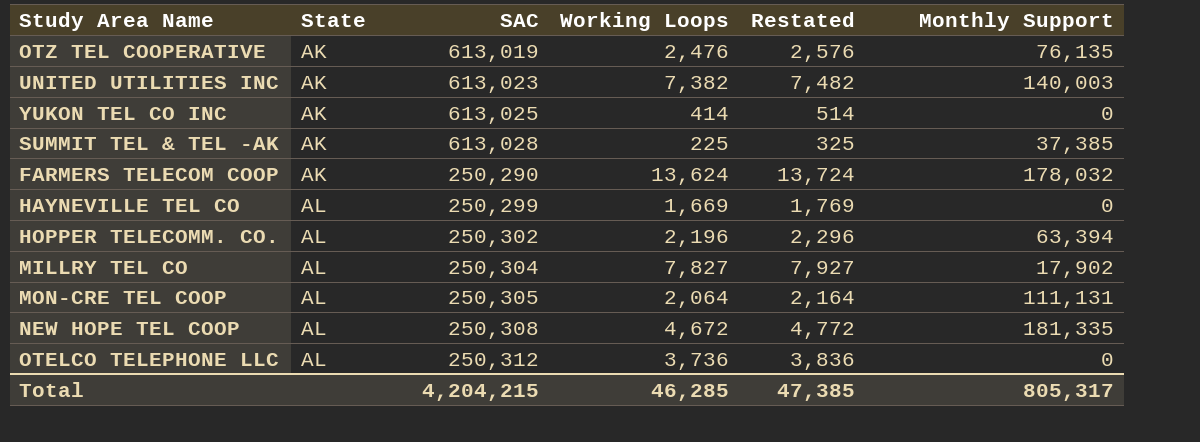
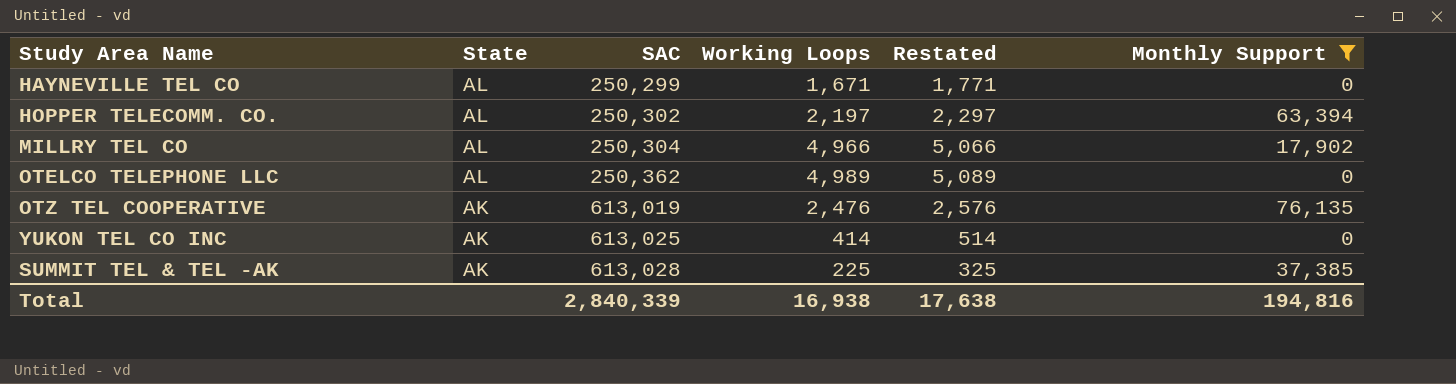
filter: none -> Monthly Support <= 76,135
row order: State ascending -> State descending
HAYNEVILLE TEL CO | Working Loops: 1,669 -> 1,671
HAYNEVILLE TEL CO | Restated: 1,769 -> 1,771
HOPPER TELECOMM. CO. | Working Loops: 2,196 -> 2,197
HOPPER TELECOMM. CO. | Restated: 2,296 -> 2,297
MILLRY TEL CO | Working Loops: 7,827 -> 4,966
MILLRY TEL CO | Restated: 7,927 -> 5,066
OTELCO TELEPHONE LLC | SAC: 250,312 -> 250,362
OTELCO TELEPHONE LLC | Working Loops: 3,736 -> 4,989
OTELCO TELEPHONE LLC | Restated: 3,836 -> 5,089
Total | SAC: 4,204,215 -> 2,840,339
Total | Working Loops: 46,285 -> 16,938
Total | Restated: 47,385 -> 17,638
Total | Monthly Support: 805,317 -> 194,816

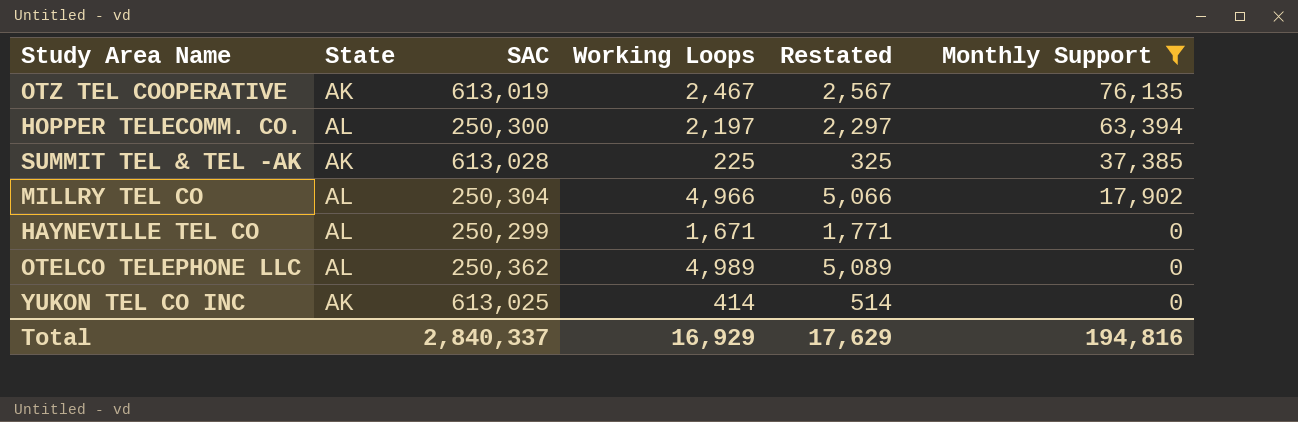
row order: State descending -> Monthly Support descending
OTZ TEL COOPERATIVE | Working Loops: 2,476 -> 2,467
OTZ TEL COOPERATIVE | Restated: 2,576 -> 2,567
HOPPER TELECOMM. CO. | SAC: 250,302 -> 250,300
Total | SAC: 2,840,339 -> 2,840,337
Total | Working Loops: 16,938 -> 16,929
Total | Restated: 17,638 -> 17,629

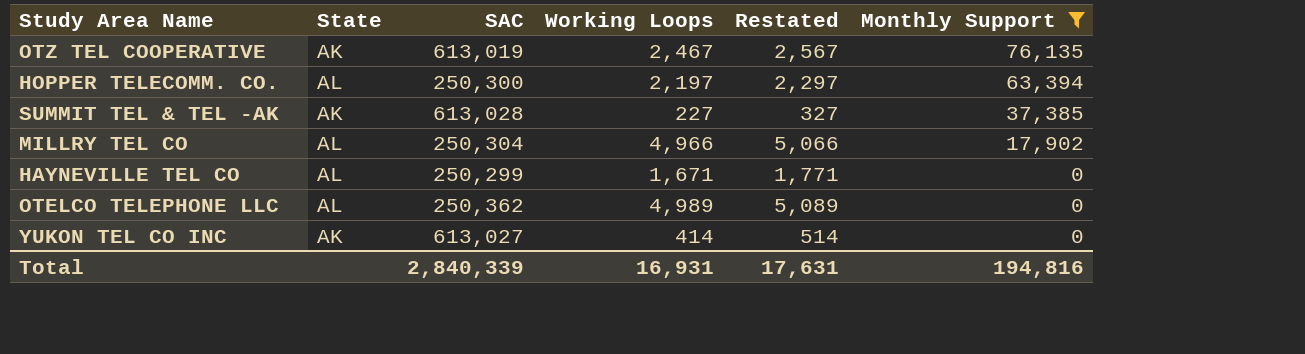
SUMMIT TEL & TEL -AK | Working Loops: 225 -> 227
SUMMIT TEL & TEL -AK | Restated: 325 -> 327
YUKON TEL CO INC | SAC: 613,025 -> 613,027
Total | SAC: 2,840,337 -> 2,840,339
Total | Working Loops: 16,929 -> 16,931
Total | Restated: 17,629 -> 17,631

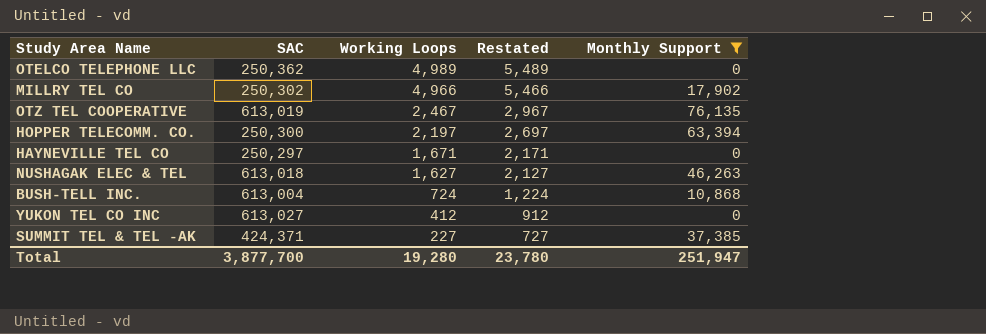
row order: Monthly Support descending -> Working Loops descending
column State | position: 2 -> none
column Restated | formula: [Working Loops] + 100 -> [Working Loops] + 500
MILLRY TEL CO | SAC: 250,304 -> 250,302
HAYNEVILLE TEL CO | SAC: 250,299 -> 250,297
row NUSHAGAK ELEC & TEL: none -> 613,018 | 1,627 | 2,127 | 46,263
row BUSH-TELL INC.: none -> 613,004 | 724 | 1,224 | 10,868
YUKON TEL CO INC | Working Loops: 414 -> 412
SUMMIT TEL & TEL -AK | SAC: 613,028 -> 424,371
Total | SAC: 2,840,339 -> 3,877,700
Total | Working Loops: 16,931 -> 19,280
Total | Restated: 17,631 -> 23,780
Total | Monthly Support: 194,816 -> 251,947

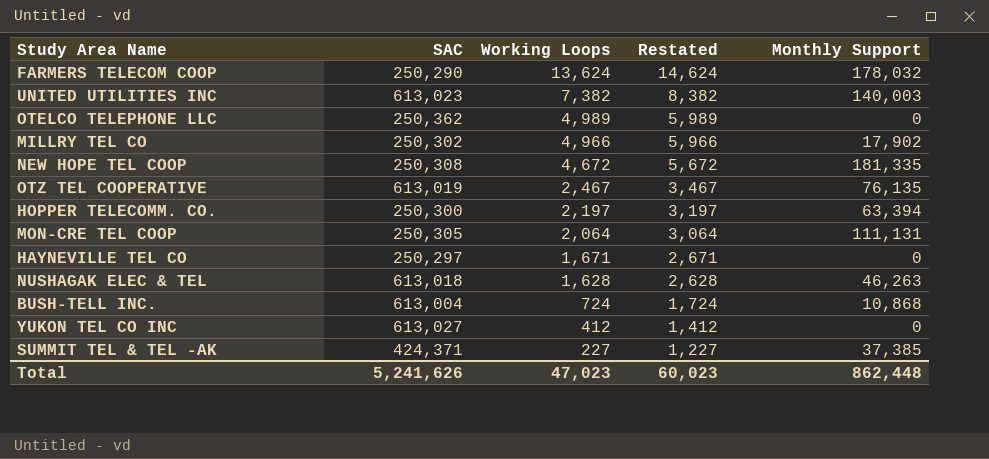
filter: Monthly Support <= 76,135 -> none
column Restated | formula: [Working Loops] + 500 -> [Working Loops] + 1000
NUSHAGAK ELEC & TEL | Working Loops: 1,627 -> 1,628
Total | SAC: 3,877,700 -> 5,241,626
Total | Working Loops: 19,280 -> 47,023
Total | Restated: 23,780 -> 60,023
Total | Monthly Support: 251,947 -> 862,448

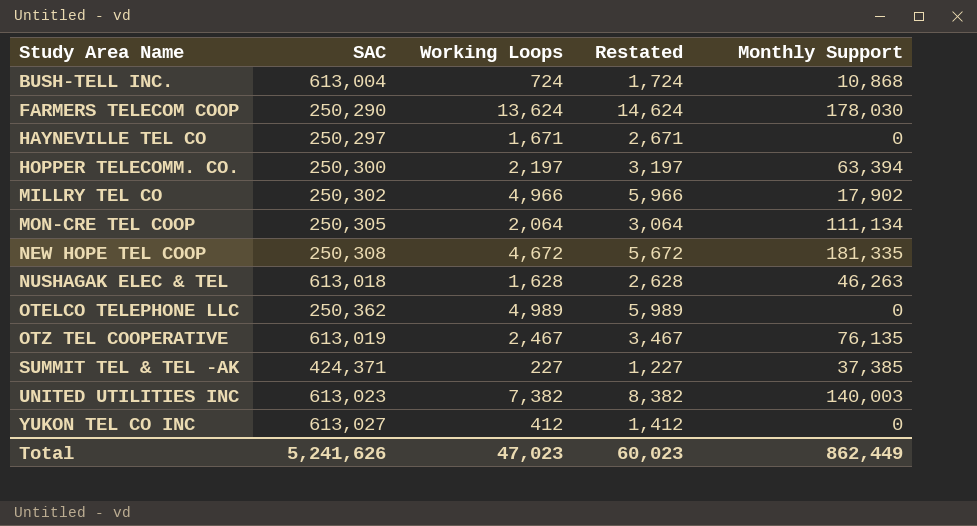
row order: Working Loops descending -> Study Area Name ascending
FARMERS TELECOM COOP | Monthly Support: 178,032 -> 178,030
MON-CRE TEL COOP | Monthly Support: 111,131 -> 111,134
Total | Monthly Support: 862,448 -> 862,449

